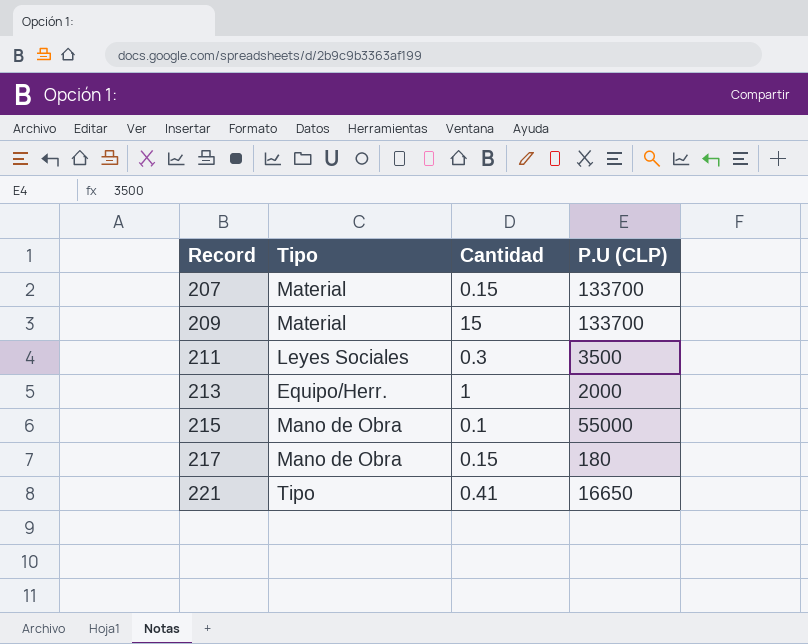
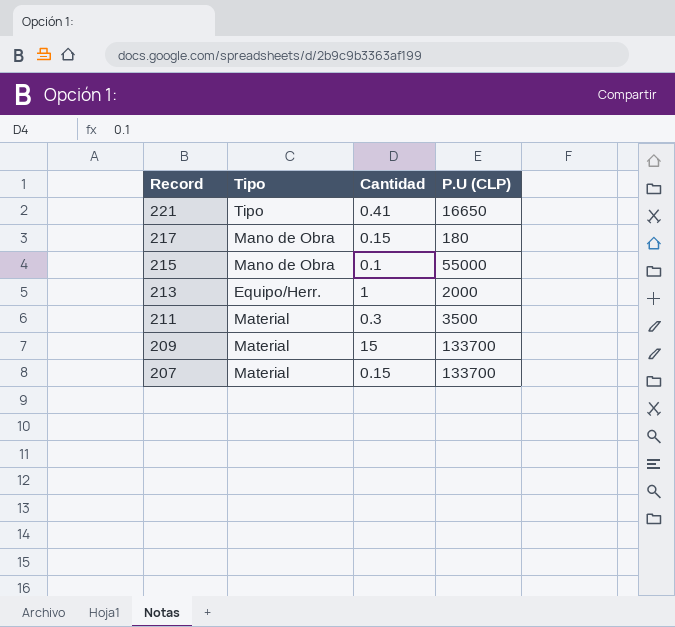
row order: Record ascending -> Record descending
211 | Tipo: Leyes Sociales -> Material

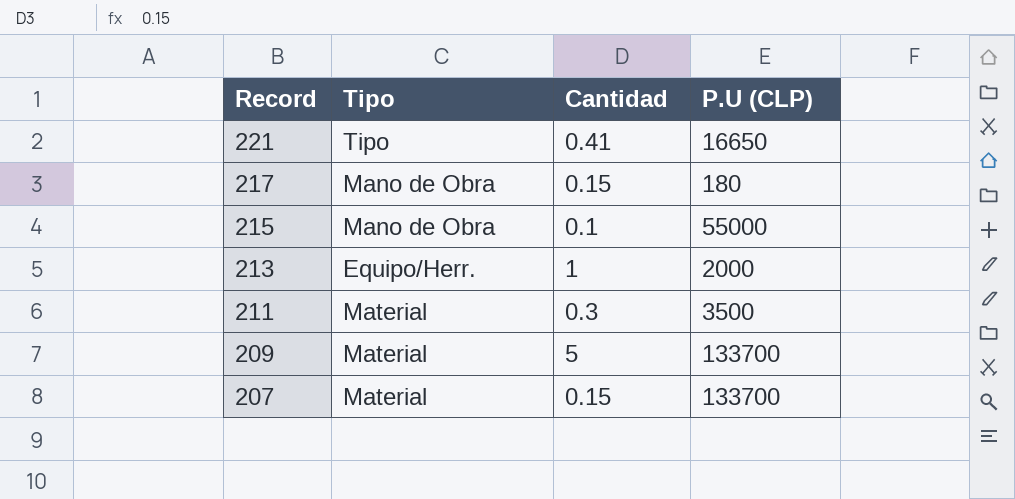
209 | Cantidad: 15 -> 5

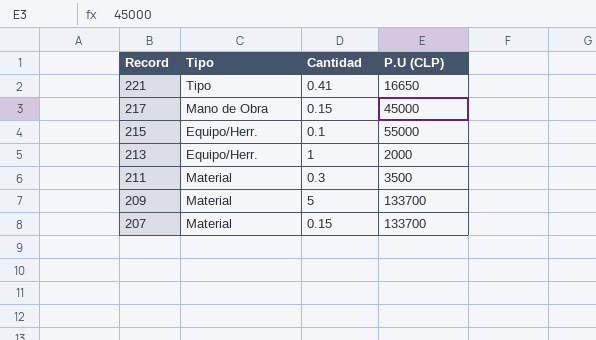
217 | P.U (CLP): 180 -> 45000
215 | Tipo: Mano de Obra -> Equipo/Herr.

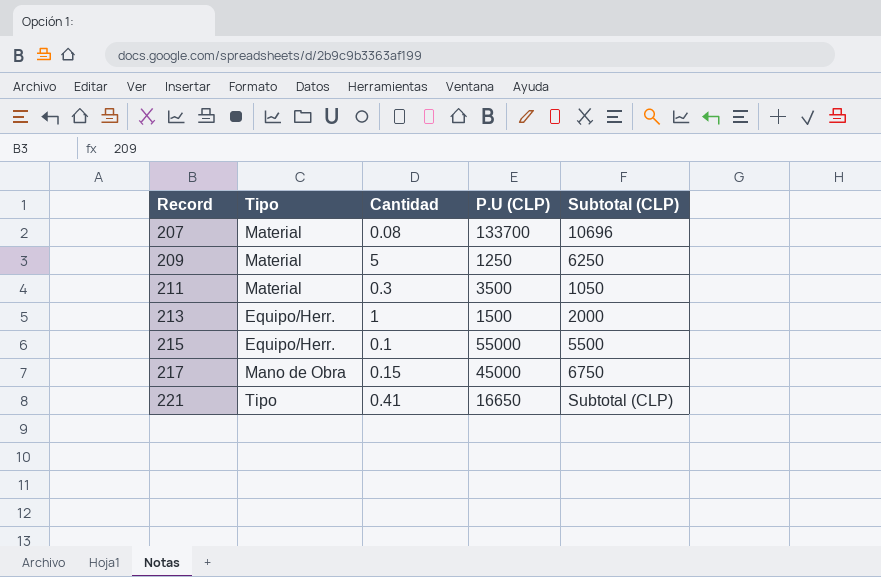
row order: Record descending -> Record ascending
column Subtotal (CLP) | position: none -> 5
207 | Cantidad: 0.15 -> 0.08
209 | P.U (CLP): 133700 -> 1250
213 | P.U (CLP): 2000 -> 1500

